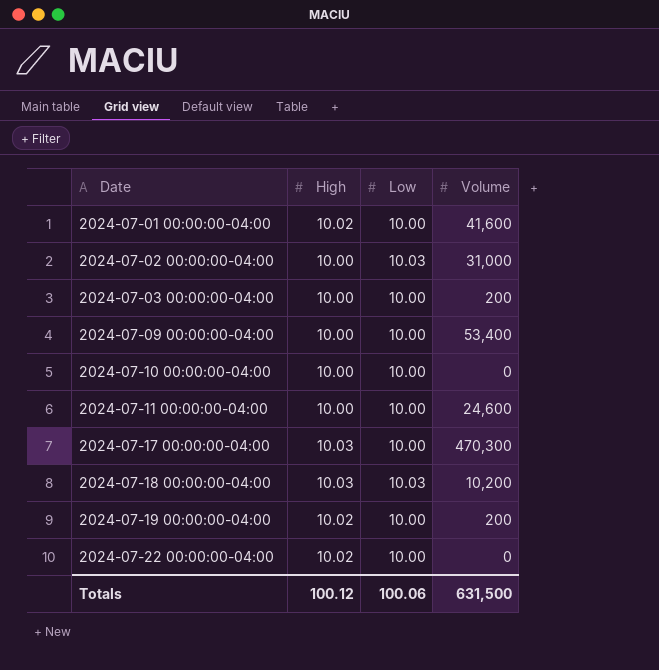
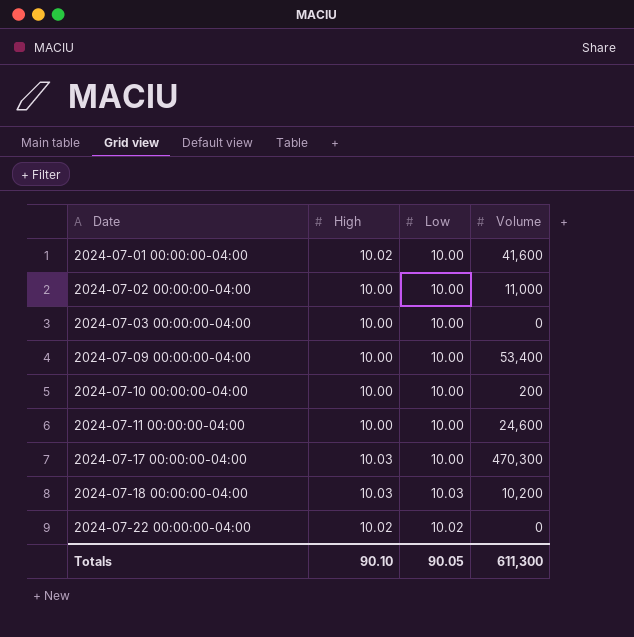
row 2024-07-19 00:00:00-04:00: 10.02 | 10.00 | 200 -> none
2024-07-02 00:00:00-04:00 | Low: 10.03 -> 10.00
2024-07-02 00:00:00-04:00 | Volume: 31,000 -> 11,000
2024-07-03 00:00:00-04:00 | Volume: 200 -> 0
2024-07-10 00:00:00-04:00 | Volume: 0 -> 200
2024-07-22 00:00:00-04:00 | Low: 10.00 -> 10.02
Totals | High: 100.12 -> 90.10
Totals | Low: 100.06 -> 90.05
Totals | Volume: 631,500 -> 611,300

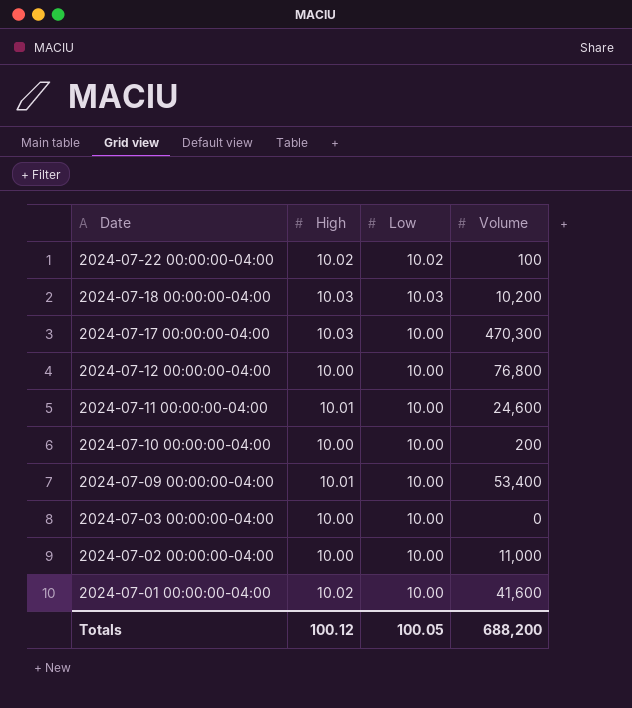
row order: Date ascending -> Date descending
2024-07-22 00:00:00-04:00 | Volume: 0 -> 100
row 2024-07-12 00:00:00-04:00: none -> 10.00 | 10.00 | 76,800
2024-07-11 00:00:00-04:00 | High: 10.00 -> 10.01
2024-07-09 00:00:00-04:00 | High: 10.00 -> 10.01
Totals | High: 90.10 -> 100.12
Totals | Low: 90.05 -> 100.05
Totals | Volume: 611,300 -> 688,200

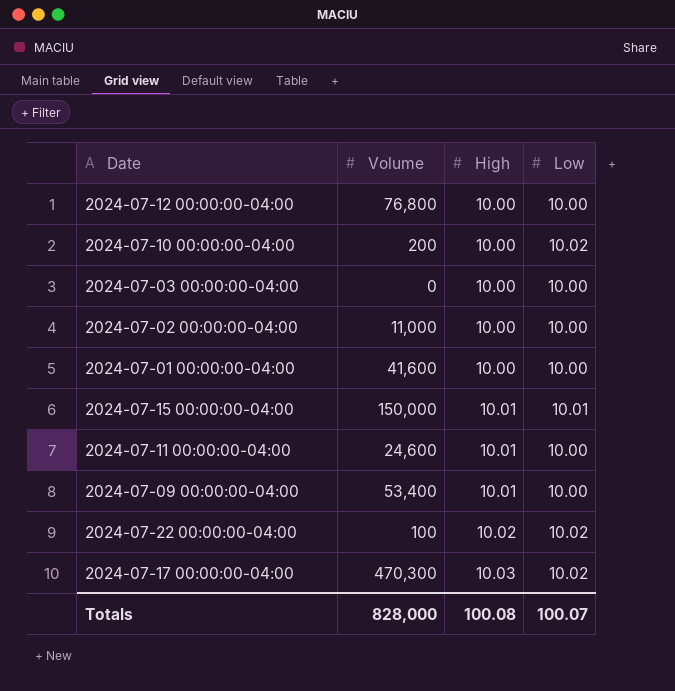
row order: Date descending -> High ascending
column Volume | position: 4 -> 2
row 2024-07-18 00:00:00-04:00: 10.03 | 10.03 | 10,200 -> none
2024-07-10 00:00:00-04:00 | Low: 10.00 -> 10.02
2024-07-01 00:00:00-04:00 | High: 10.02 -> 10.00
row 2024-07-15 00:00:00-04:00: none -> 150,000 | 10.01 | 10.01
2024-07-17 00:00:00-04:00 | Low: 10.00 -> 10.02
Totals | Volume: 688,200 -> 828,000
Totals | High: 100.12 -> 100.08
Totals | Low: 100.05 -> 100.07

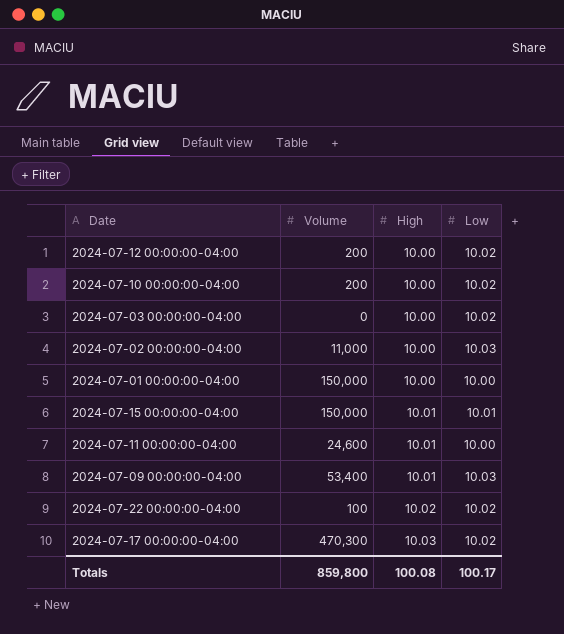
2024-07-12 00:00:00-04:00 | Volume: 76,800 -> 200
2024-07-12 00:00:00-04:00 | Low: 10.00 -> 10.02
2024-07-03 00:00:00-04:00 | Low: 10.00 -> 10.02
2024-07-02 00:00:00-04:00 | Low: 10.00 -> 10.03
2024-07-01 00:00:00-04:00 | Volume: 41,600 -> 150,000
2024-07-09 00:00:00-04:00 | Low: 10.00 -> 10.03
Totals | Volume: 828,000 -> 859,800
Totals | Low: 100.07 -> 100.17

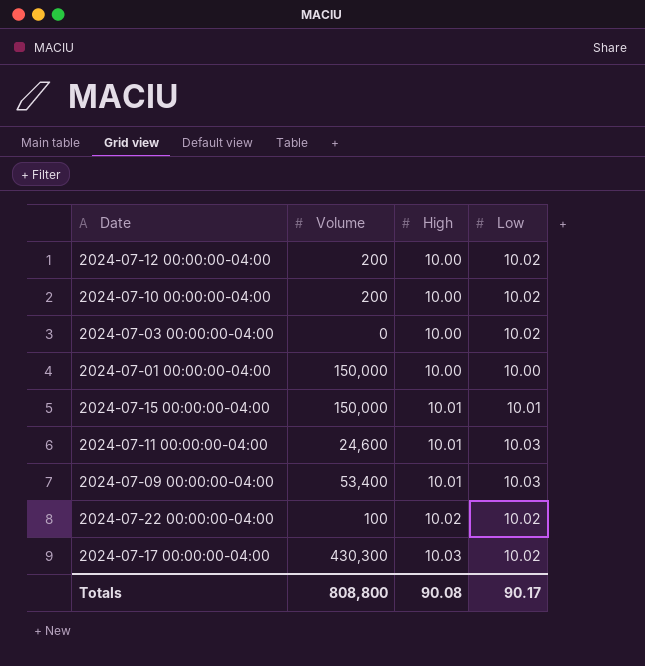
row 2024-07-02 00:00:00-04:00: 11,000 | 10.00 | 10.03 -> none
2024-07-11 00:00:00-04:00 | Low: 10.00 -> 10.03
2024-07-17 00:00:00-04:00 | Volume: 470,300 -> 430,300
Totals | Volume: 859,800 -> 808,800
Totals | High: 100.08 -> 90.08
Totals | Low: 100.17 -> 90.17

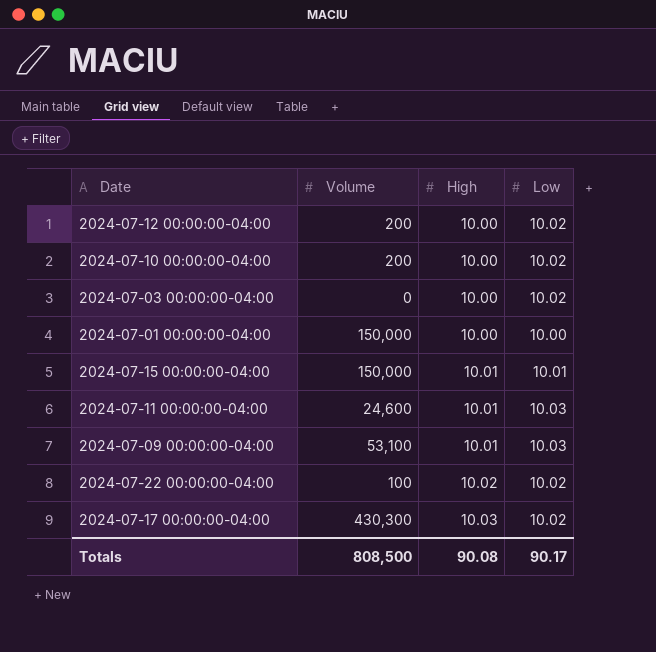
2024-07-09 00:00:00-04:00 | Volume: 53,400 -> 53,100
Totals | Volume: 808,800 -> 808,500

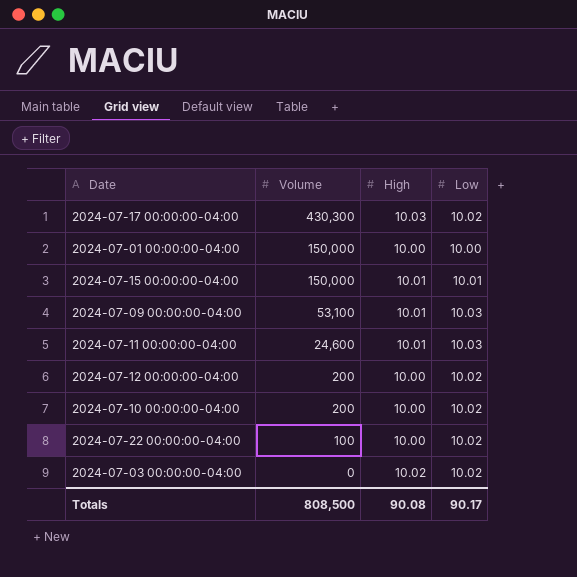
row order: High ascending -> Volume descending
2024-07-22 00:00:00-04:00 | High: 10.02 -> 10.00
2024-07-03 00:00:00-04:00 | High: 10.00 -> 10.02

